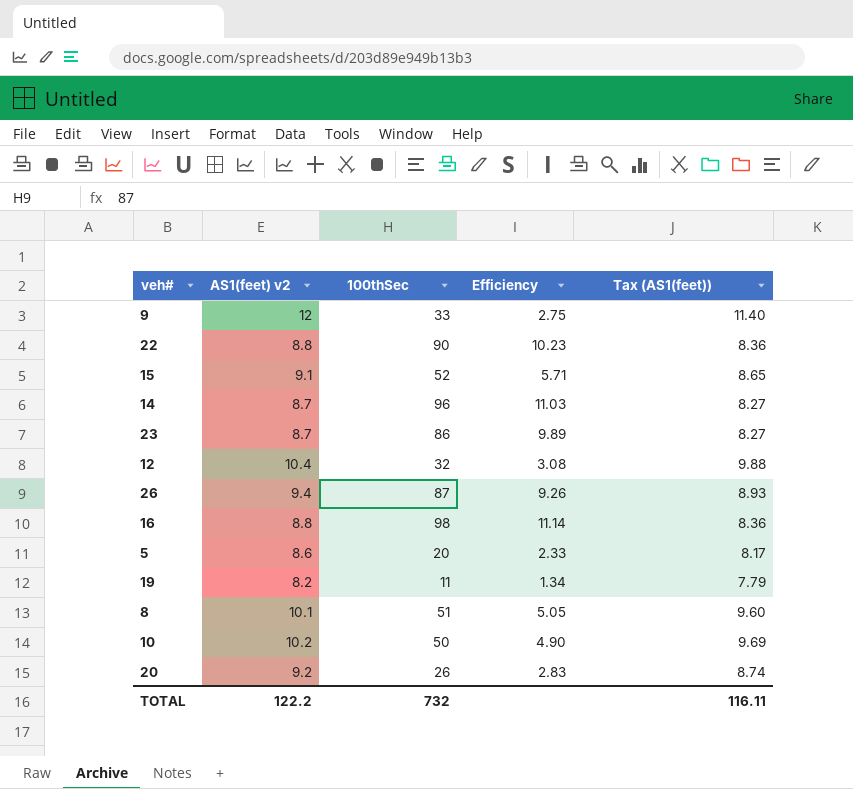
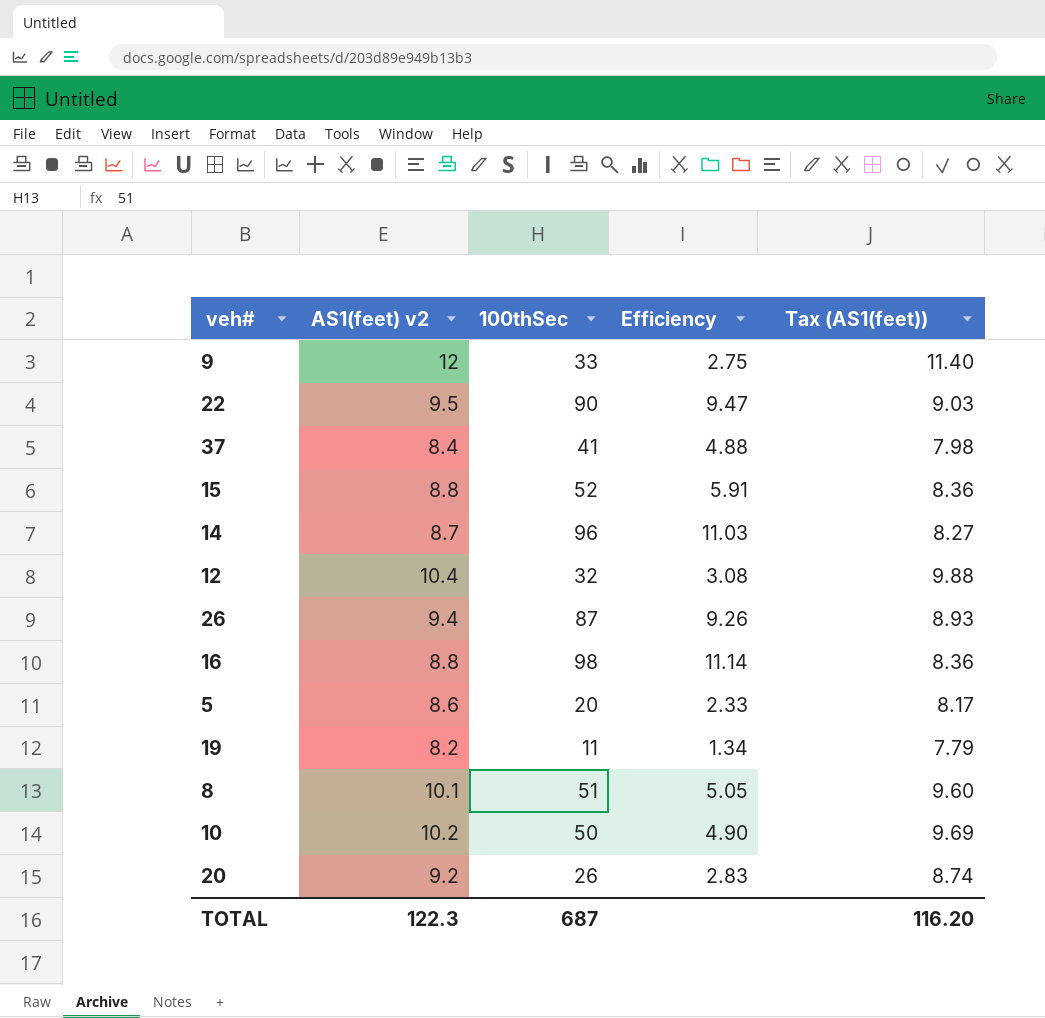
row 23: 8.7 | 86 | 9.89 | 8.27 -> none
22 | AS1(feet) v2: 8.8 -> 9.5
22 | Efficiency: 10.23 -> 9.47
22 | Tax (AS1(feet)): 8.36 -> 9.03
row 37: none -> 8.4 | 41 | 4.88 | 7.98
15 | AS1(feet) v2: 9.1 -> 8.8
15 | Efficiency: 5.71 -> 5.91
15 | Tax (AS1(feet)): 8.65 -> 8.36
TOTAL | AS1(feet) v2: 122.2 -> 122.3
TOTAL | 100thSec: 732 -> 687
TOTAL | Tax (AS1(feet)): 116.11 -> 116.20

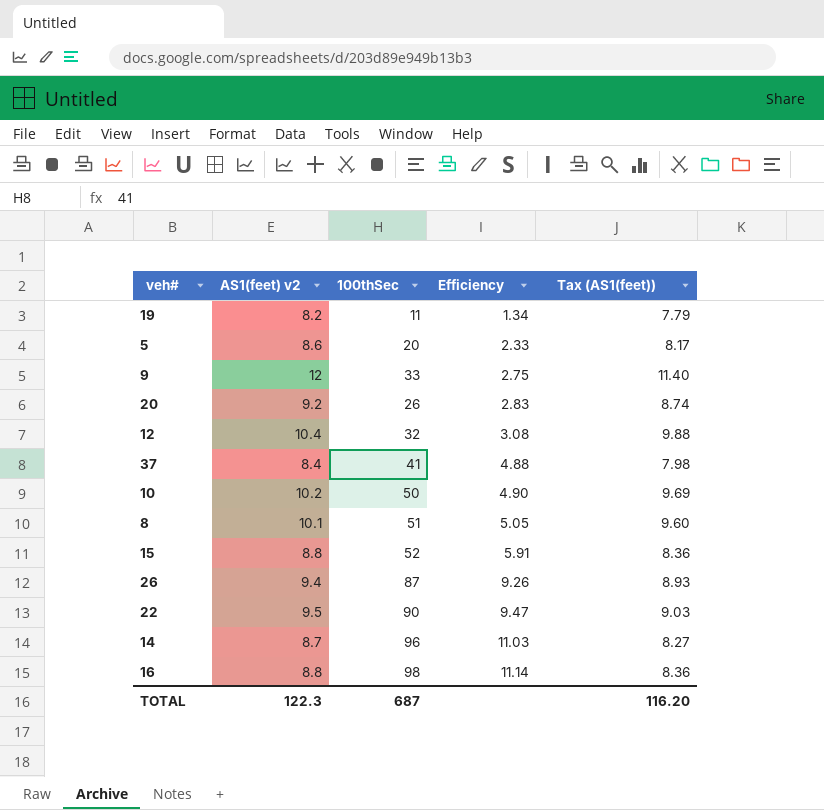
row order: none -> Efficiency ascending

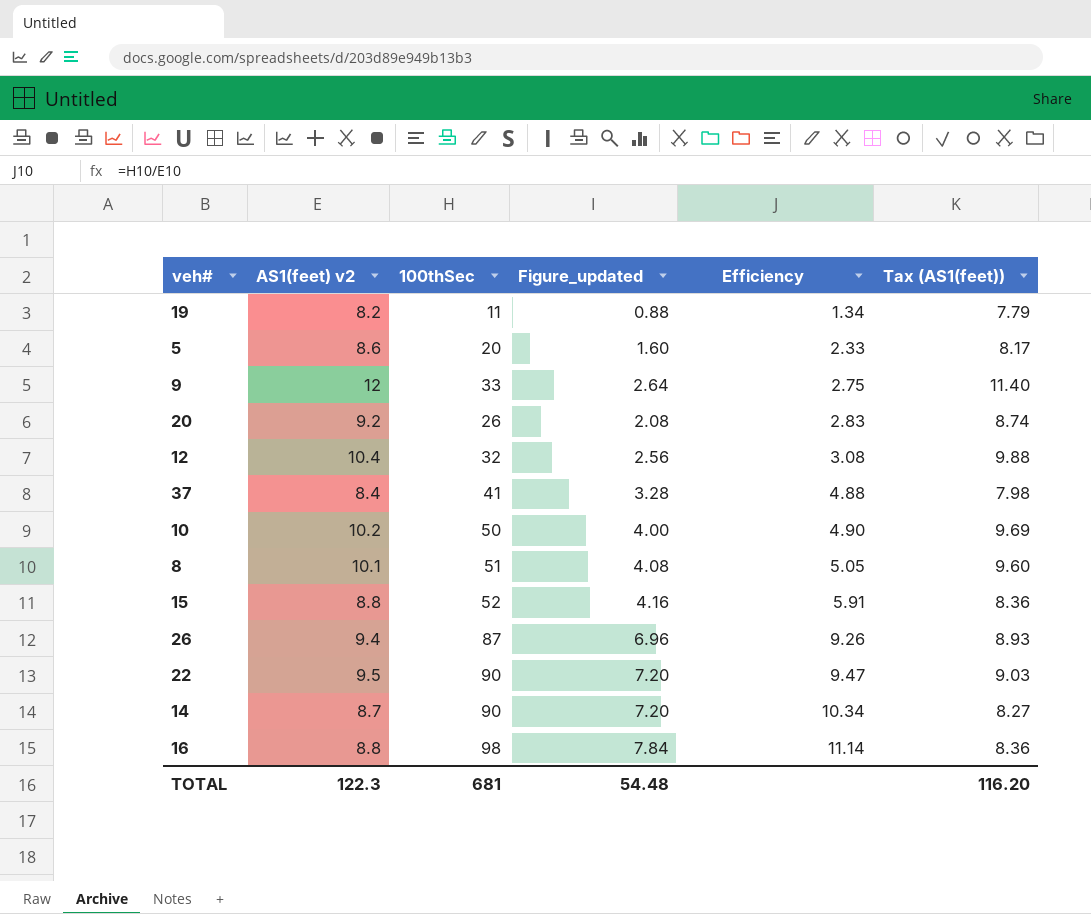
column Figure_updated | formula: none -> [100thSec] * 0.08
14 | 100thSec: 96 -> 90
14 | Efficiency: 11.03 -> 10.34
TOTAL | 100thSec: 687 -> 681

